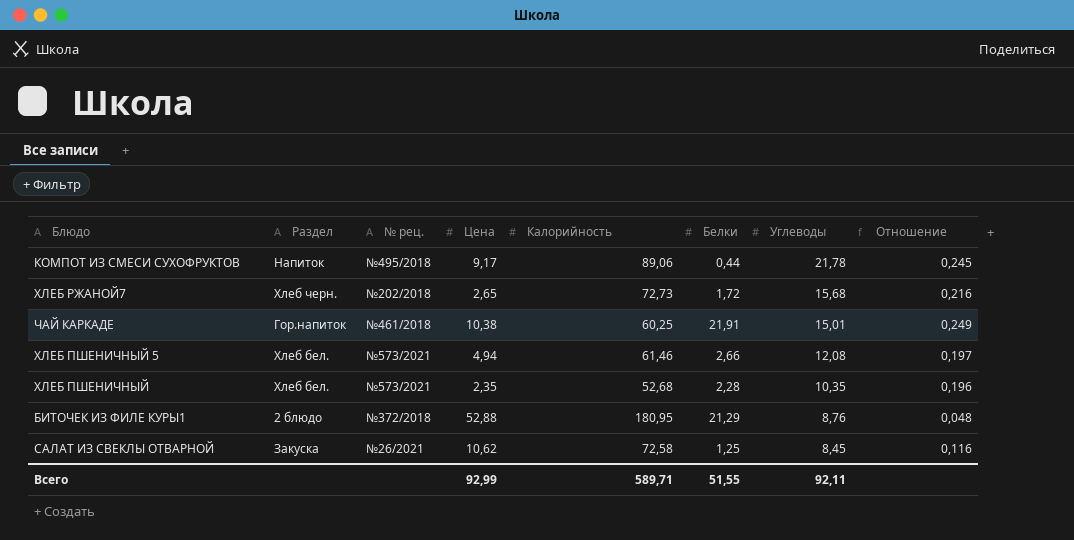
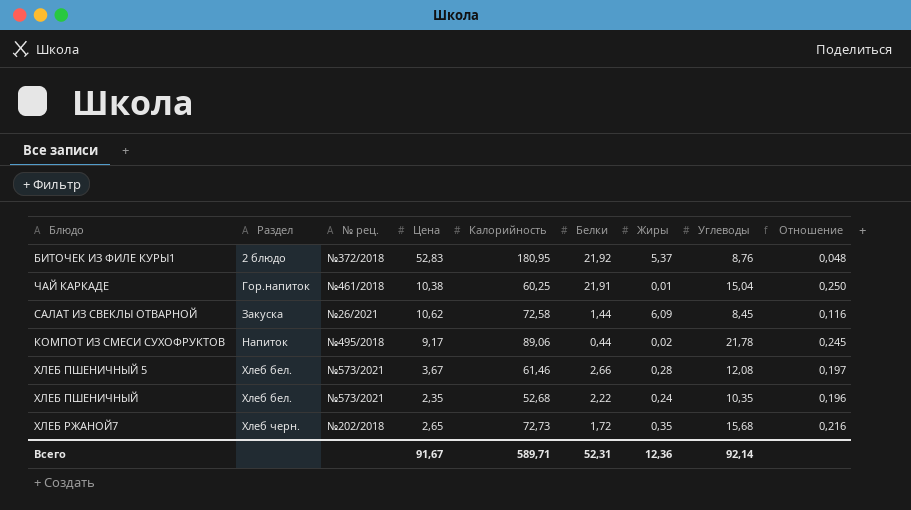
row order: Углеводы descending -> Раздел ascending
column Жиры | position: none -> 7
БИТОЧЕК ИЗ ФИЛЕ КУРЫ1 | Цена: 52,88 -> 52,83
БИТОЧЕК ИЗ ФИЛЕ КУРЫ1 | Белки: 21,29 -> 21,92
ЧАЙ КАРКАДЕ | Углеводы: 15,01 -> 15,04
ЧАЙ КАРКАДЕ | Отношение: 0,249 -> 0,250
САЛАТ ИЗ СВЕКЛЫ ОТВАРНОЙ | Белки: 1,25 -> 1,44
ХЛЕБ ПШЕНИЧНЫЙ 5 | Цена: 4,94 -> 3,67
ХЛЕБ ПШЕНИЧНЫЙ | Белки: 2,28 -> 2,22
Всего | Цена: 92,99 -> 91,67
Всего | Белки: 51,55 -> 52,31
Всего | Углеводы: 92,11 -> 92,14

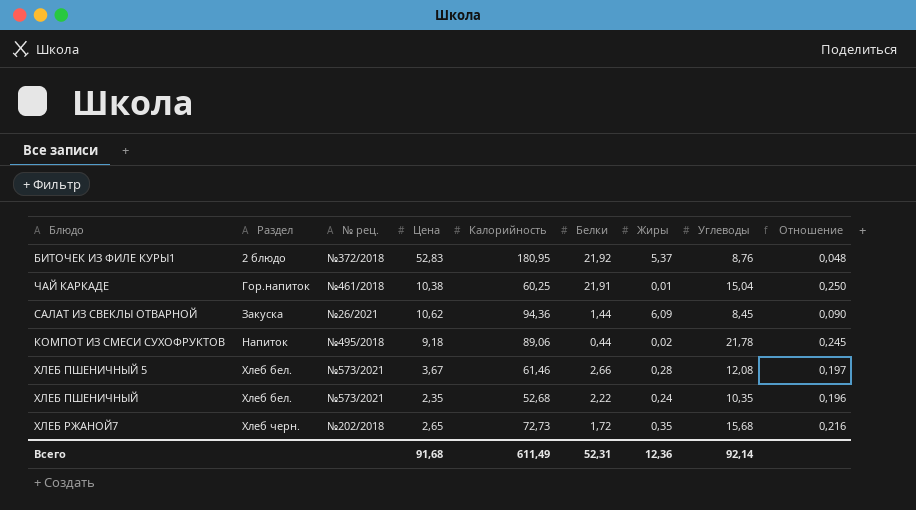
САЛАТ ИЗ СВЕКЛЫ ОТВАРНОЙ | Калорийность: 72,58 -> 94,36
САЛАТ ИЗ СВЕКЛЫ ОТВАРНОЙ | Отношение: 0,116 -> 0,090
КОМПОТ ИЗ СМЕСИ СУХОФРУКТОВ | Цена: 9,17 -> 9,18
Всего | Цена: 91,67 -> 91,68
Всего | Калорийность: 589,71 -> 611,49

